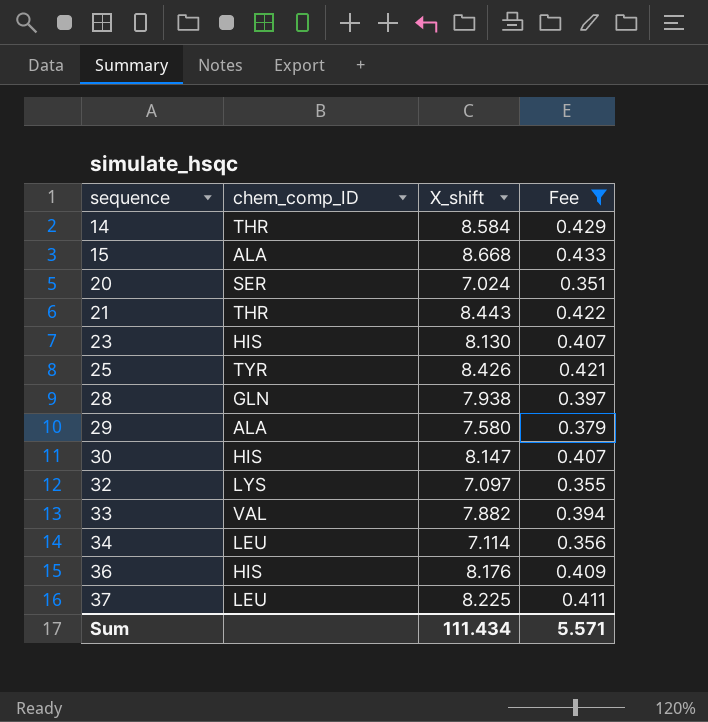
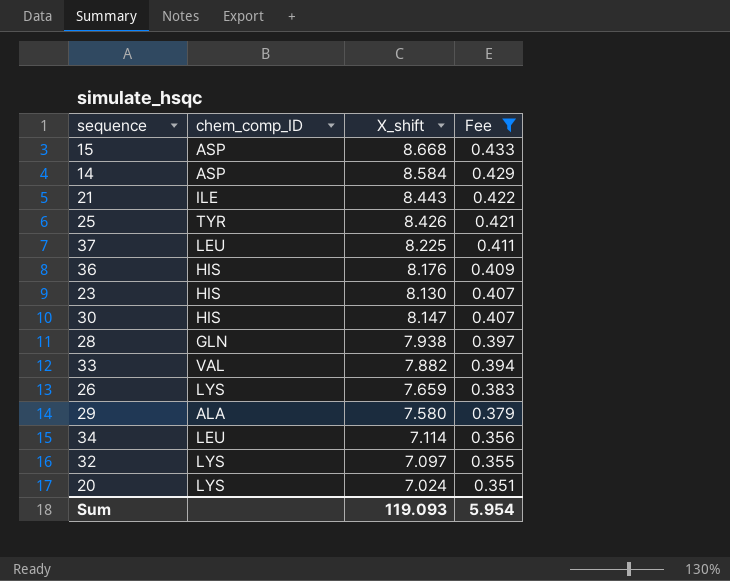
row order: sequence ascending -> Fee descending
15 | chem_comp_ID: ALA -> ASP
14 | chem_comp_ID: THR -> ASP
21 | chem_comp_ID: THR -> ILE
row 26: none -> LYS | 7.659 | 0.383
20 | chem_comp_ID: SER -> LYS
Sum | X_shift: 111.434 -> 119.093
Sum | Fee: 5.571 -> 5.954

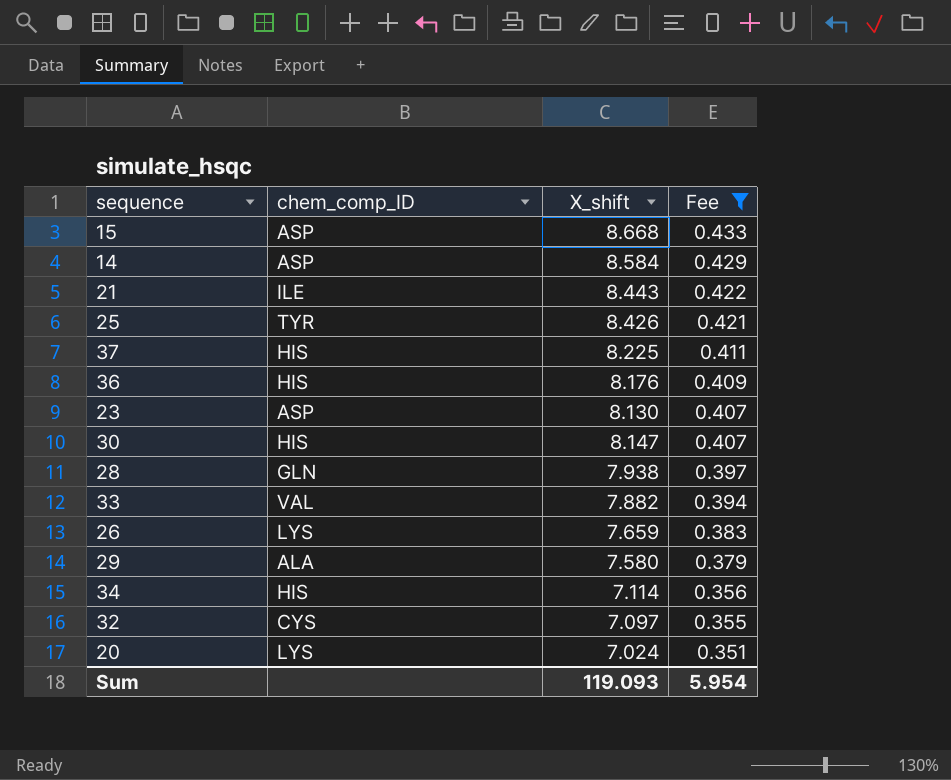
37 | chem_comp_ID: LEU -> HIS
23 | chem_comp_ID: HIS -> ASP
34 | chem_comp_ID: LEU -> HIS
32 | chem_comp_ID: LYS -> CYS

